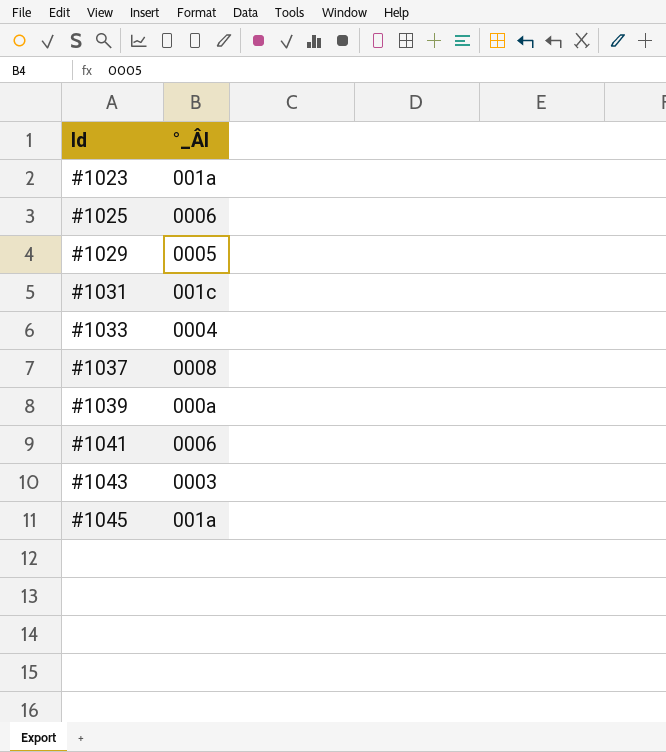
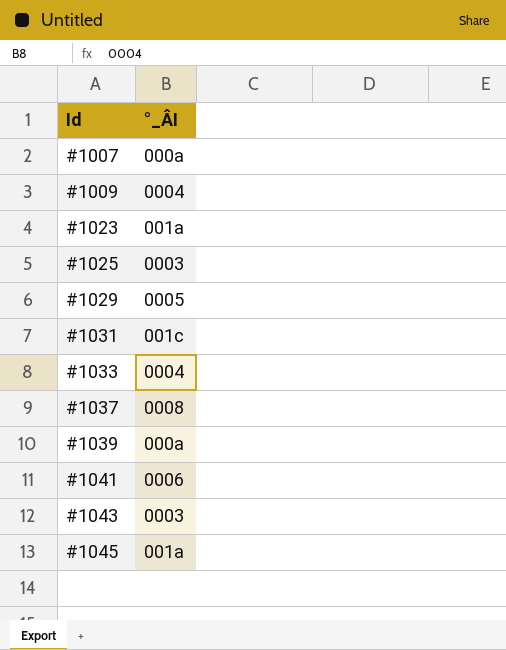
row #1007: none -> 000a
row #1009: none -> 0004
#1025 | °_ÂI: 0006 -> 0003

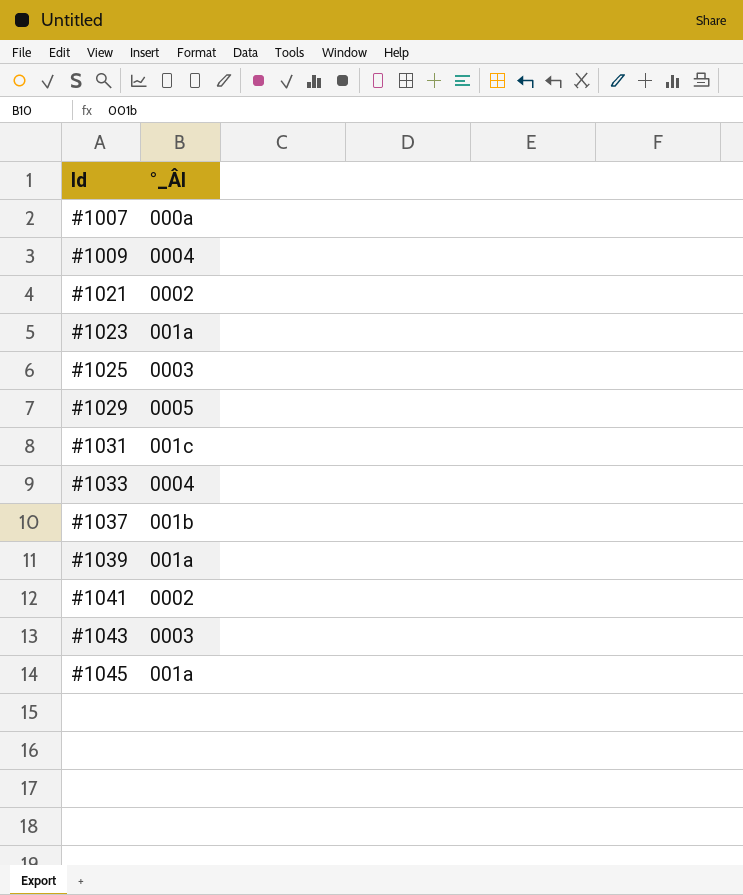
row #1021: none -> 0002
#1037 | °_ÂI: 0008 -> 001b
#1039 | °_ÂI: 000a -> 001a
#1041 | °_ÂI: 0006 -> 0002

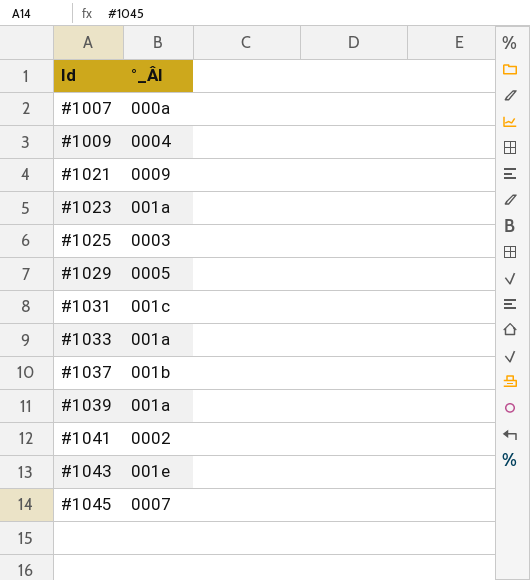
#1021 | °_ÂI: 0002 -> 0009
#1033 | °_ÂI: 0004 -> 001a
#1043 | °_ÂI: 0003 -> 001e
#1045 | °_ÂI: 001a -> 0007

